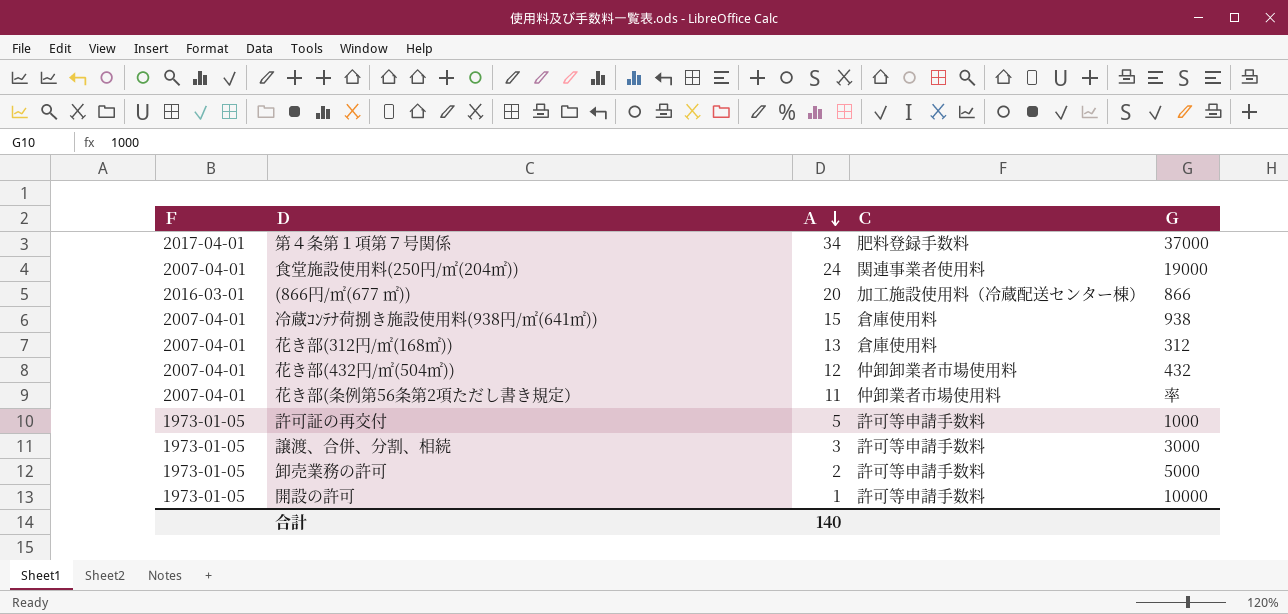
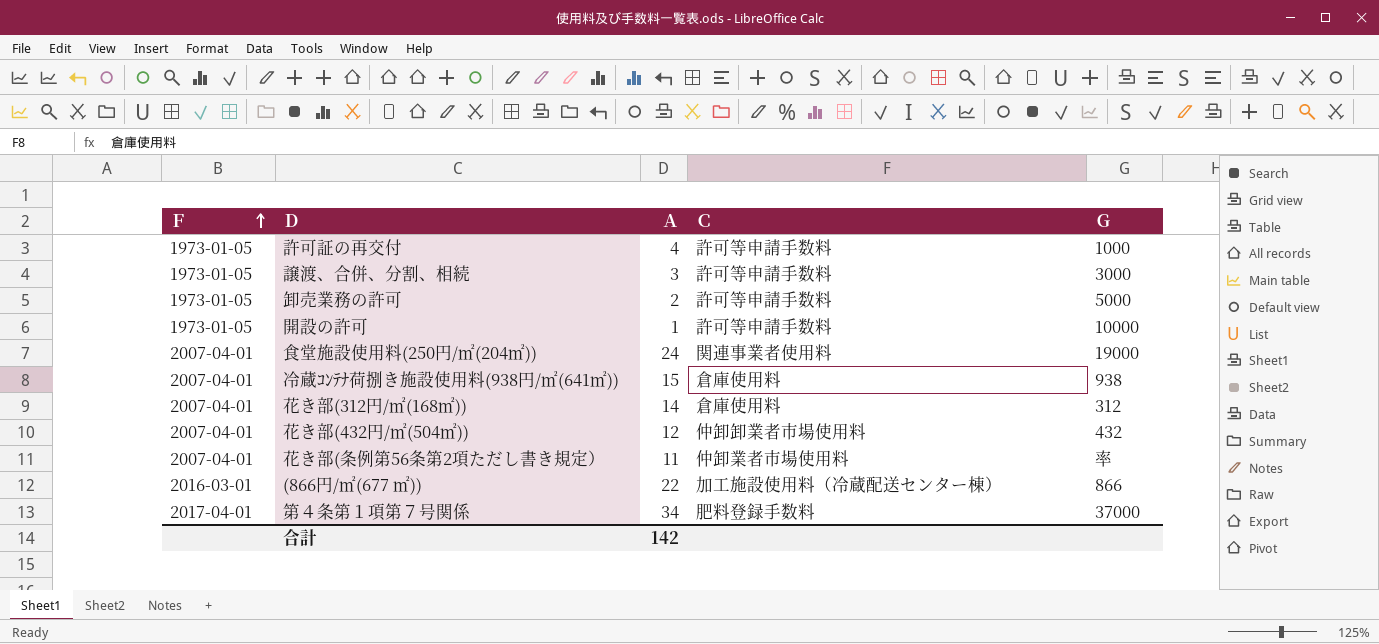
row order: Ａ descending -> Ｆ ascending
許可証の再交付 | Ａ: 5 -> 4
花き部(312円/㎡(168㎡)) | Ａ: 13 -> 14
(866円/㎡(677 ㎡)) | Ａ: 20 -> 22
合計 | Ａ: 140 -> 142

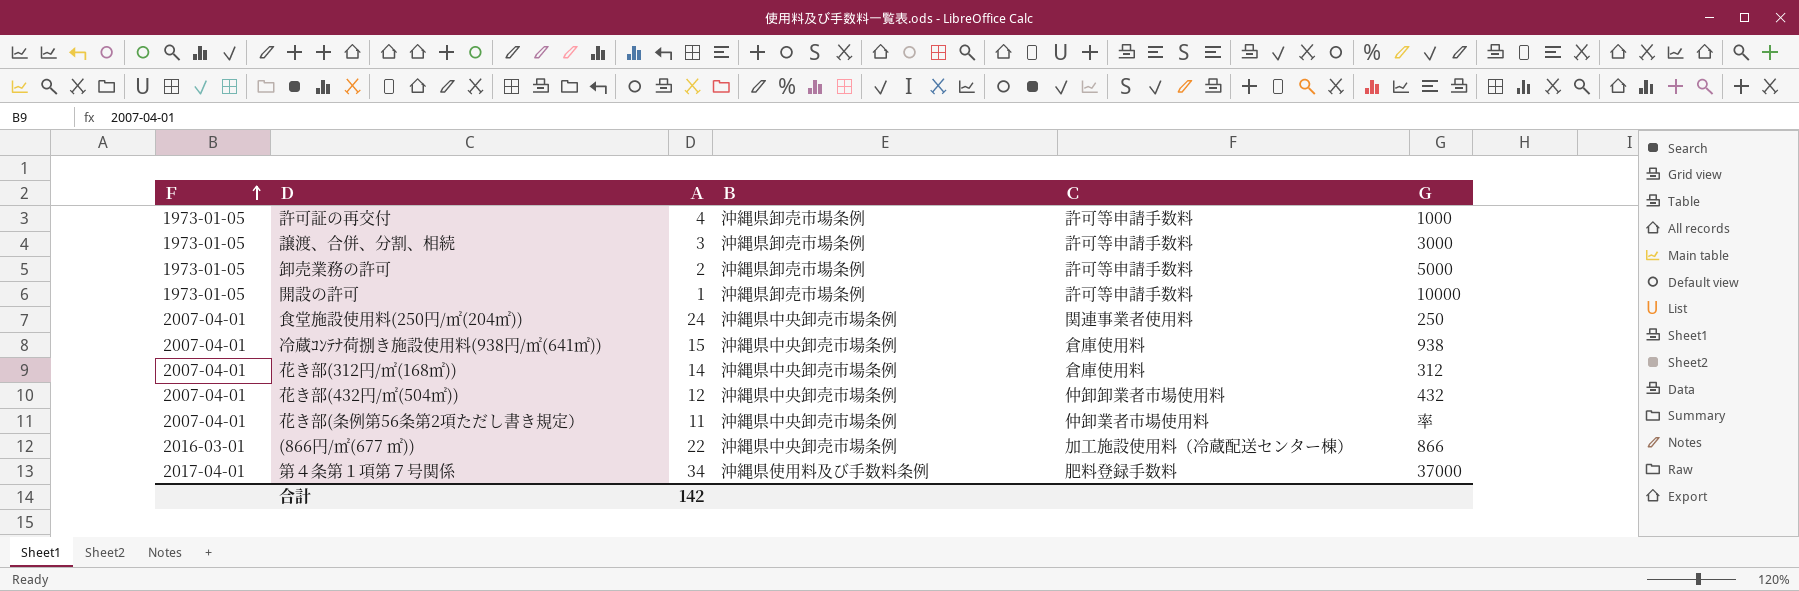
column Ｂ | position: none -> 4
食堂施設使用料(250円/㎡(204㎡)) | Ｇ: 19000 -> 250

